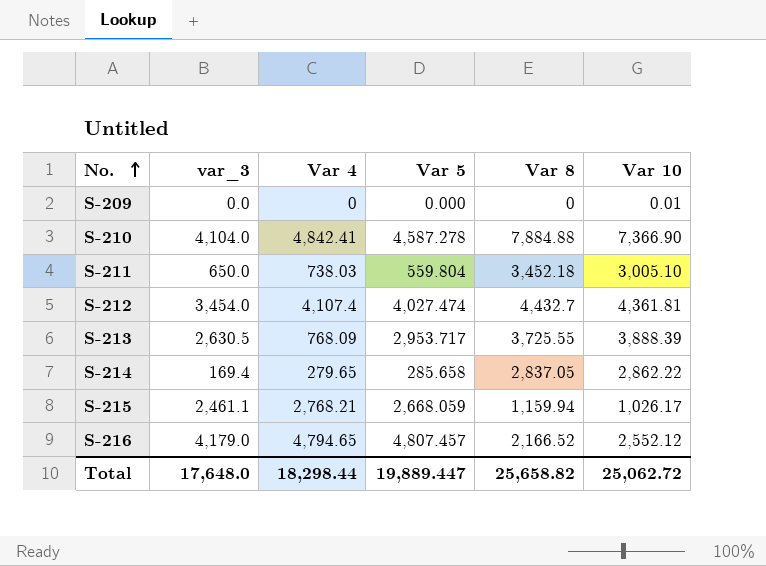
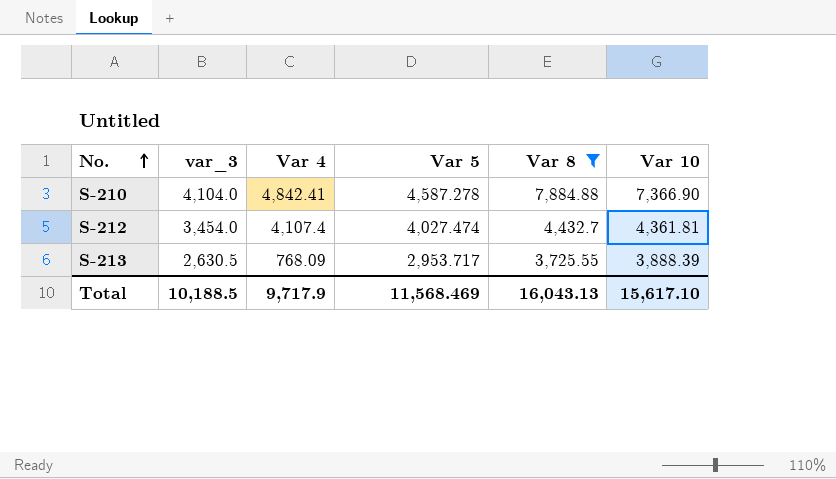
filter: none -> Var 8 >= 3,725.55
Total | var_3: 17,648.0 -> 10,188.5
Total | Var 4: 18,298.44 -> 9,717.9
Total | Var 5: 19,889.447 -> 11,568.469
Total | Var 8: 25,658.82 -> 16,043.13
Total | Var 10: 25,062.72 -> 15,617.10

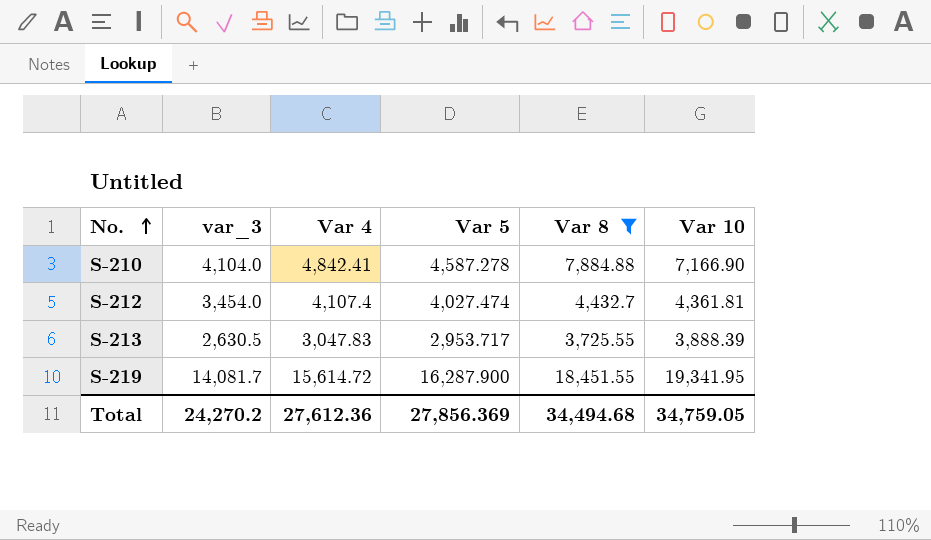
S-210 | Var 10: 7,366.90 -> 7,166.90
S-213 | Var 4: 768.09 -> 3,047.83
row S-219: none -> 14,081.7 | 15,614.72 | 16,287.900 | 18,451.55 | 19,341.95
Total | var_3: 10,188.5 -> 24,270.2
Total | Var 4: 9,717.9 -> 27,612.36
Total | Var 5: 11,568.469 -> 27,856.369
Total | Var 8: 16,043.13 -> 34,494.68
Total | Var 10: 15,617.10 -> 34,759.05

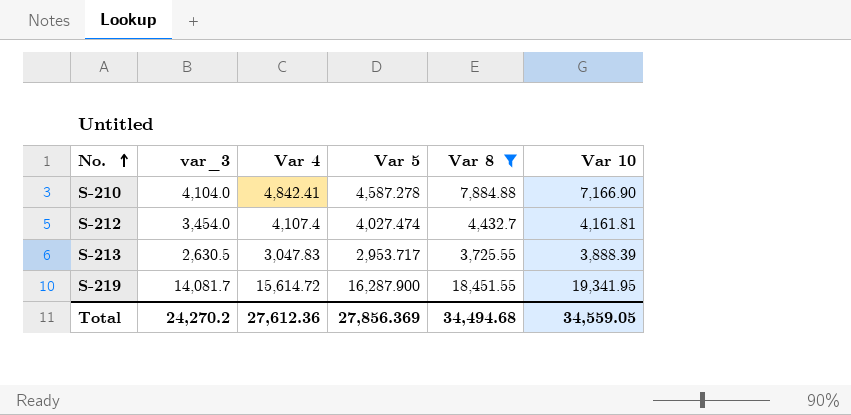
S-212 | Var 10: 4,361.81 -> 4,161.81
Total | Var 10: 34,759.05 -> 34,559.05

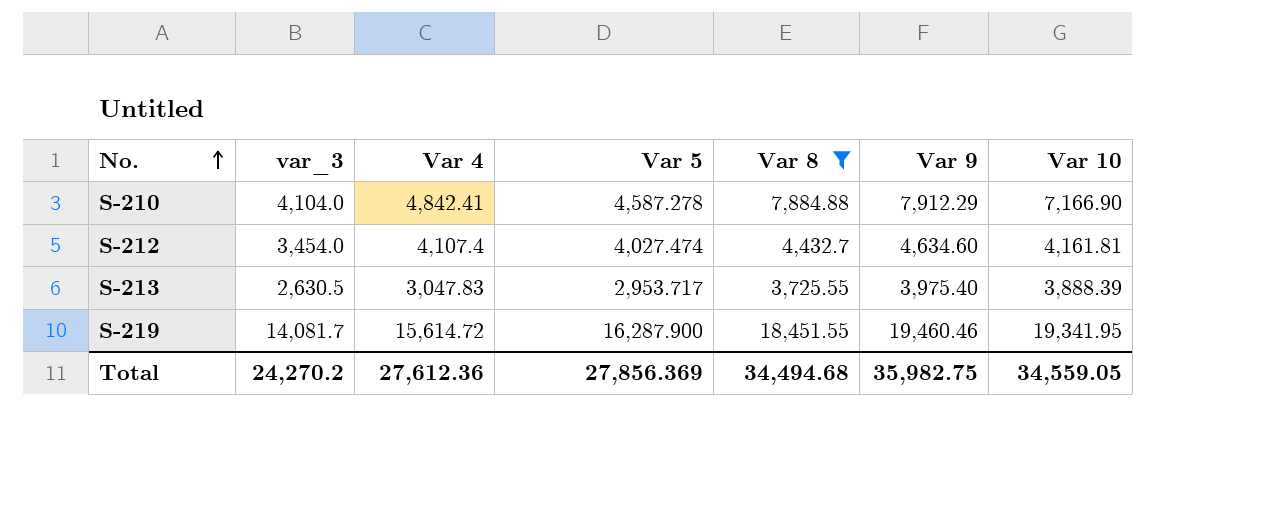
column Var 9 | position: none -> 6

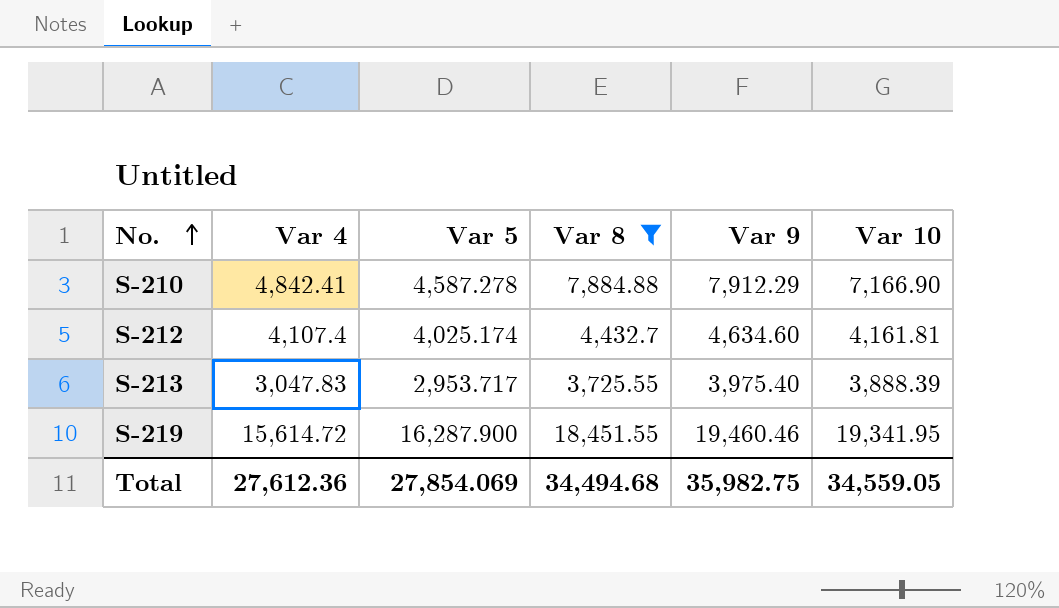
column var_3 | position: 2 -> none
S-212 | Var 5: 4,027.474 -> 4,025.174
Total | Var 5: 27,856.369 -> 27,854.069

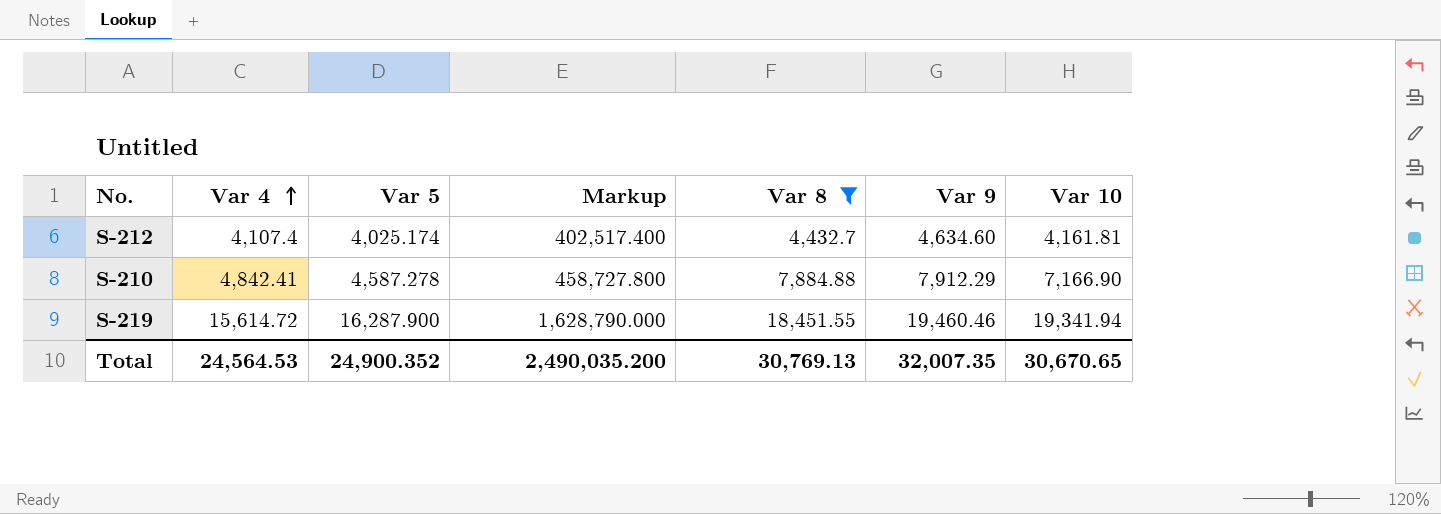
row order: No. ascending -> Var 4 ascending
column Markup | formula: none -> [Var 5] * 100
row S-213: 3,047.83 | 2,953.717 | 3,725.55 | 3,975.40 | 3,888.39 -> none
S-219 | Var 10: 19,341.95 -> 19,341.94
Total | Var 4: 27,612.36 -> 24,564.53
Total | Var 5: 27,854.069 -> 24,900.352
Total | Var 8: 34,494.68 -> 30,769.13
Total | Var 9: 35,982.75 -> 32,007.35
Total | Var 10: 34,559.05 -> 30,670.65

